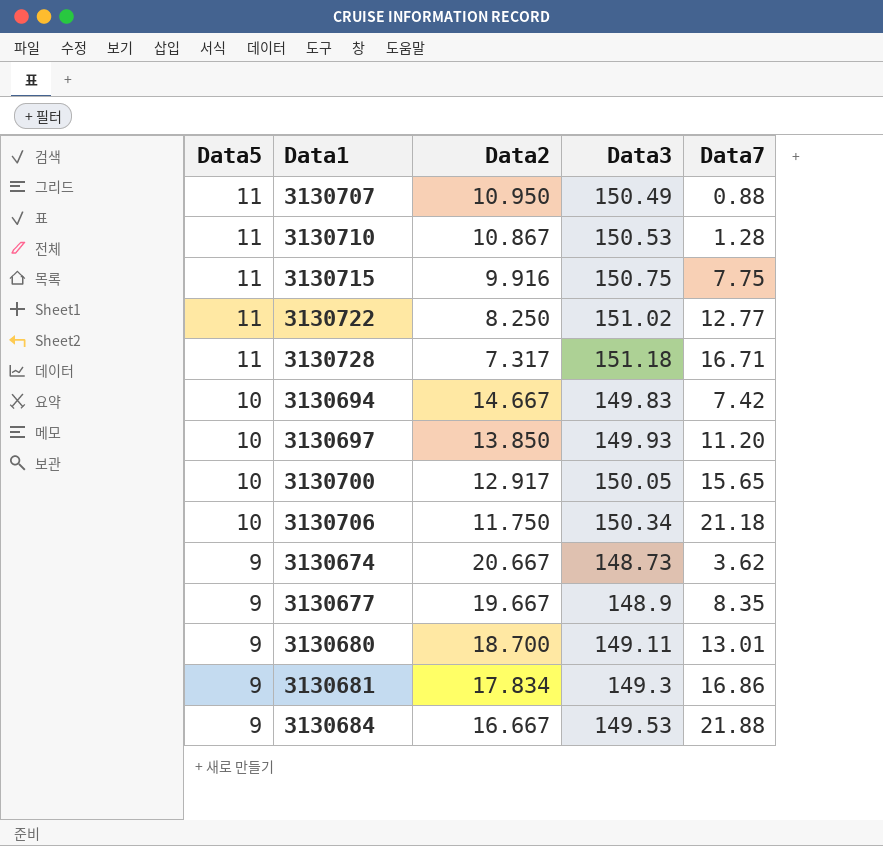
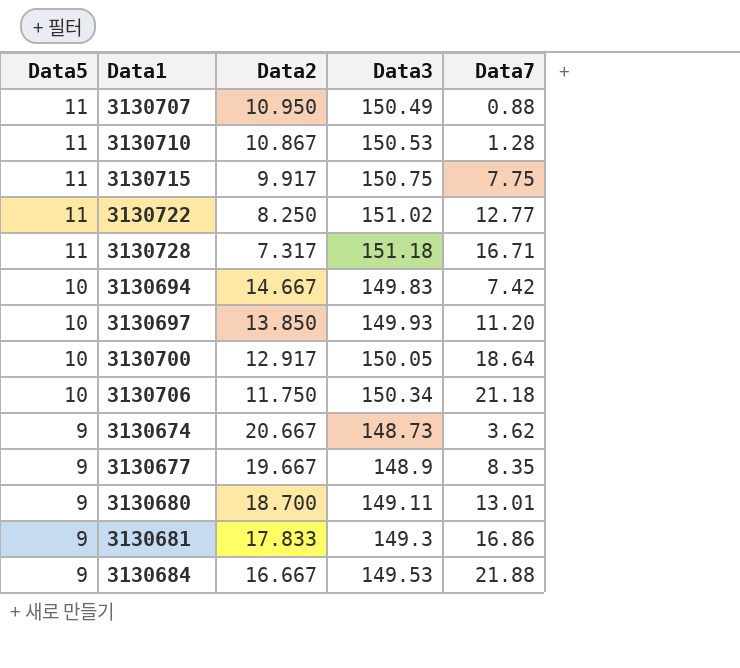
3130715 | Data2: 9.916 -> 9.917
3130700 | Data7: 15.65 -> 18.64
3130681 | Data2: 17.834 -> 17.833

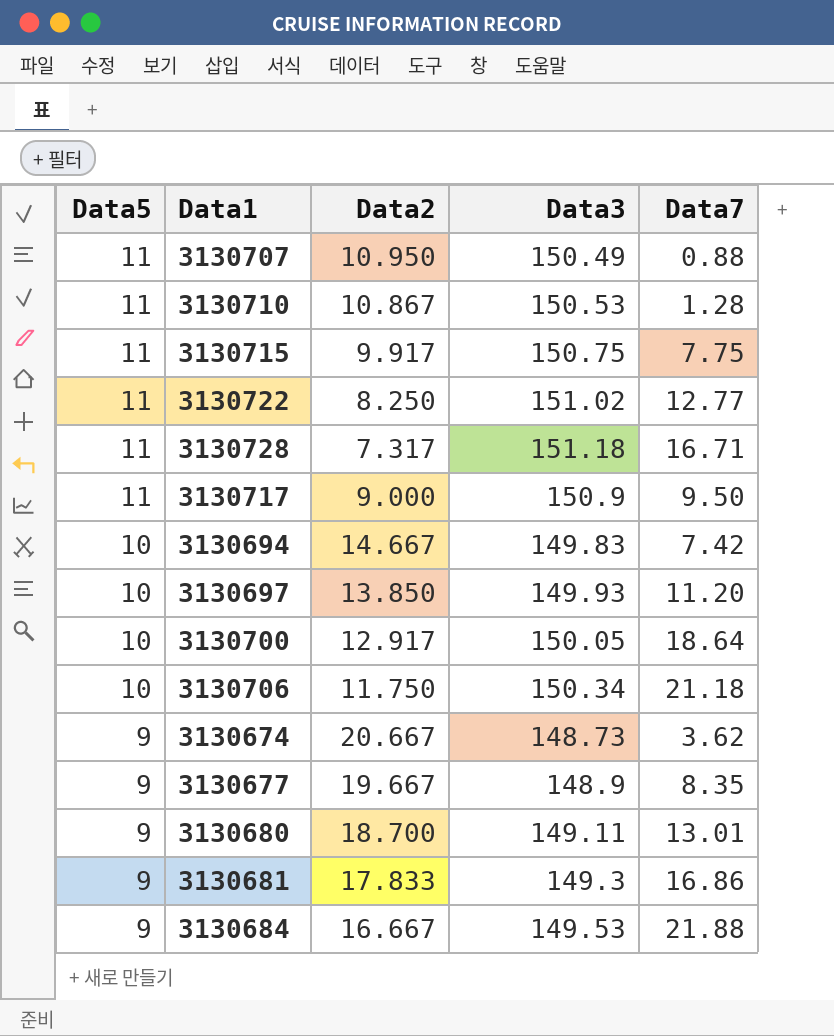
row 3130717: none -> 11 | 9.000 | 150.9 | 9.50

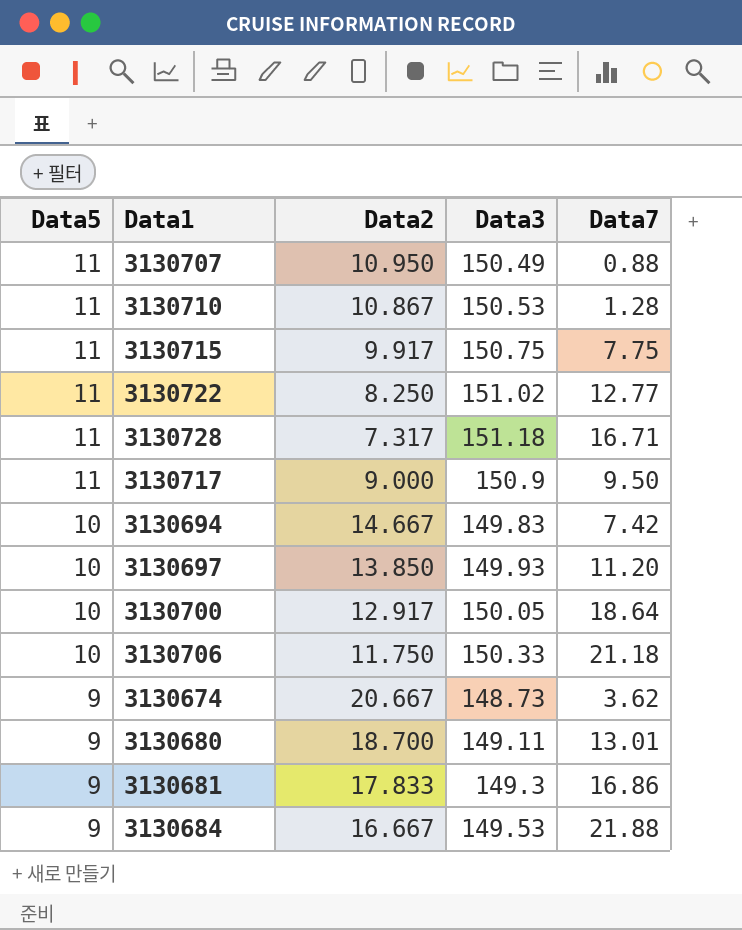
row 3130677: 9 | 19.667 | 148.9 | 8.35 -> none
3130706 | Data3: 150.34 -> 150.33

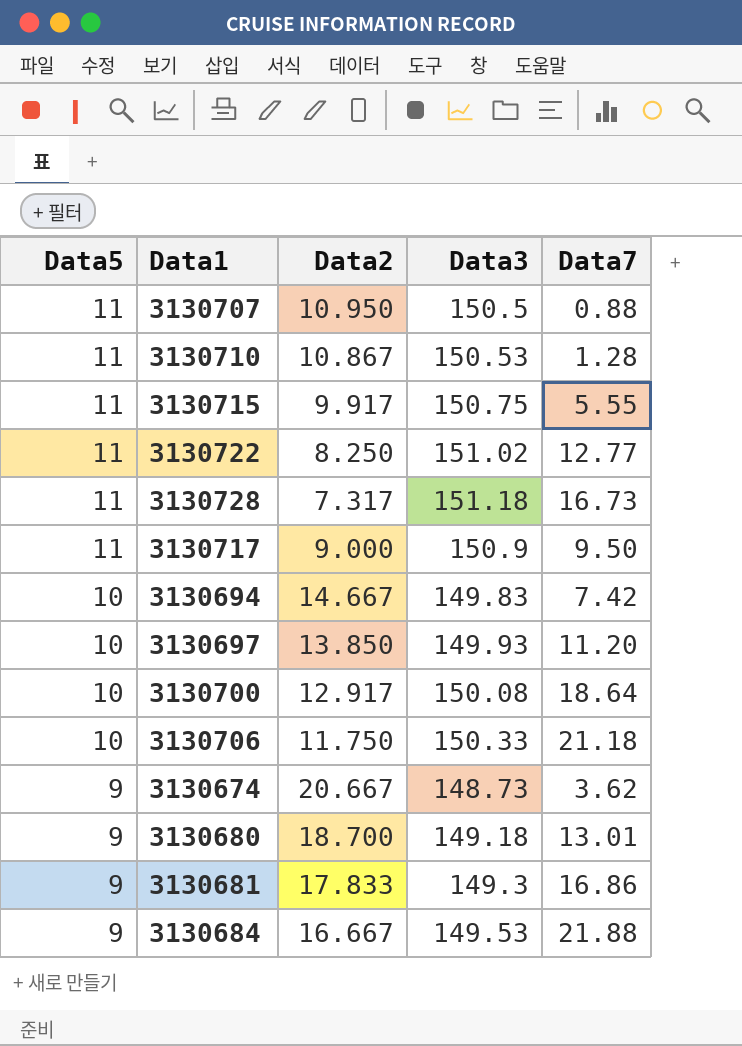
3130707 | Data3: 150.49 -> 150.5
3130715 | Data7: 7.75 -> 5.55
3130728 | Data7: 16.71 -> 16.73
3130700 | Data3: 150.05 -> 150.08
3130680 | Data3: 149.11 -> 149.18

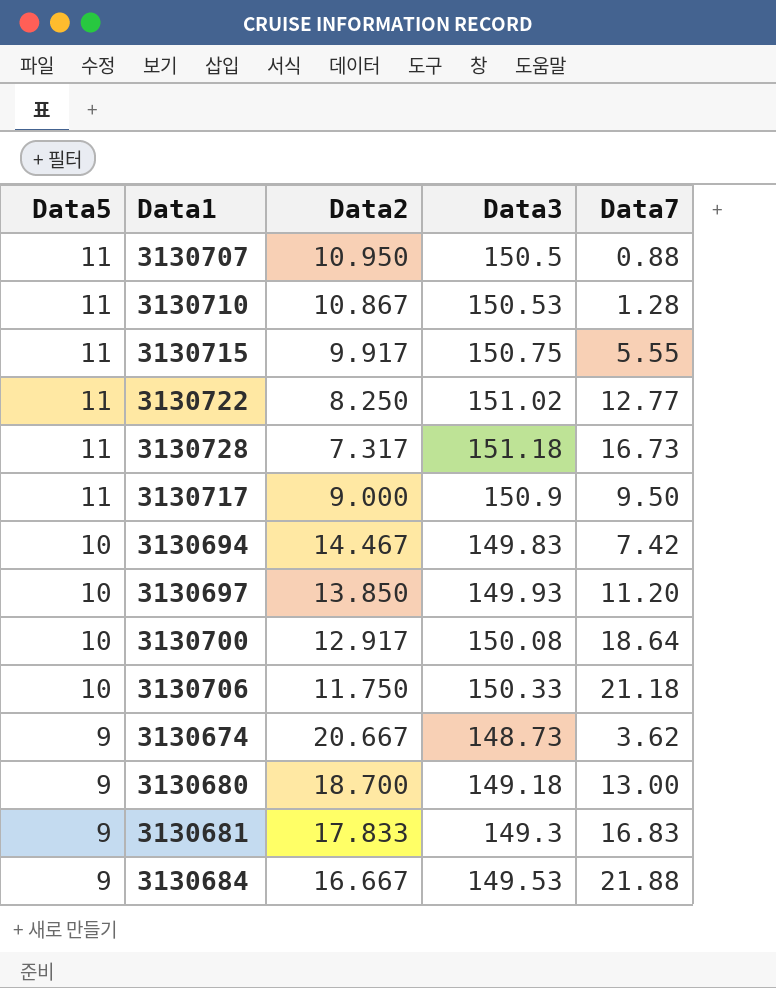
3130694 | Data2: 14.667 -> 14.467
3130680 | Data7: 13.01 -> 13.00
3130681 | Data7: 16.86 -> 16.83

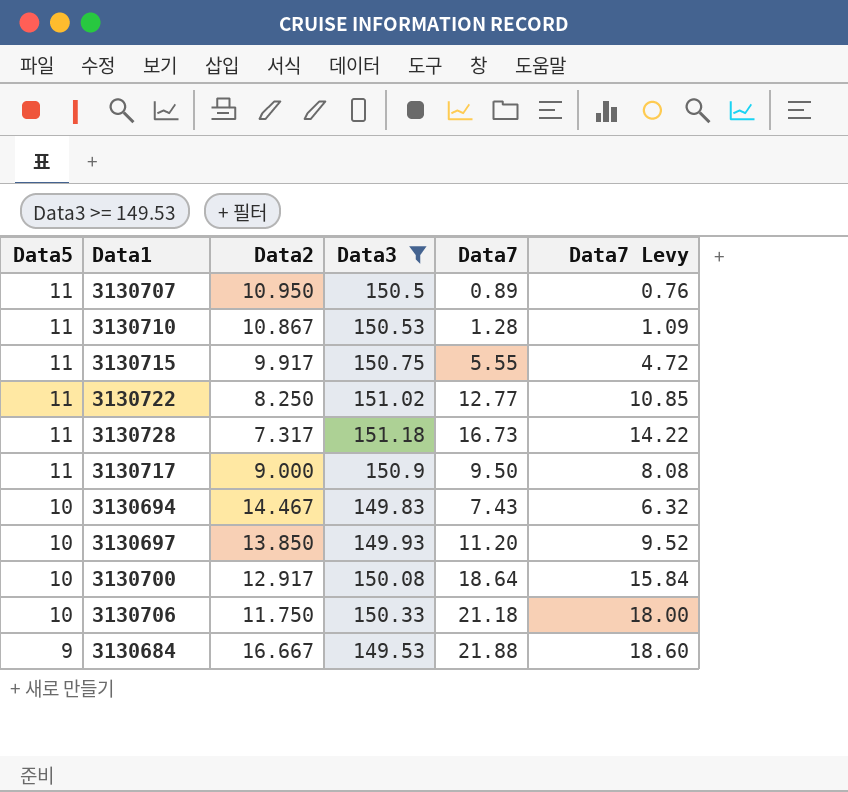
filter: none -> Data3 >= 149.53
column Data7 Levy | formula: none -> [Data7] * 0.85
3130707 | Data7: 0.88 -> 0.89
3130694 | Data7: 7.42 -> 7.43

